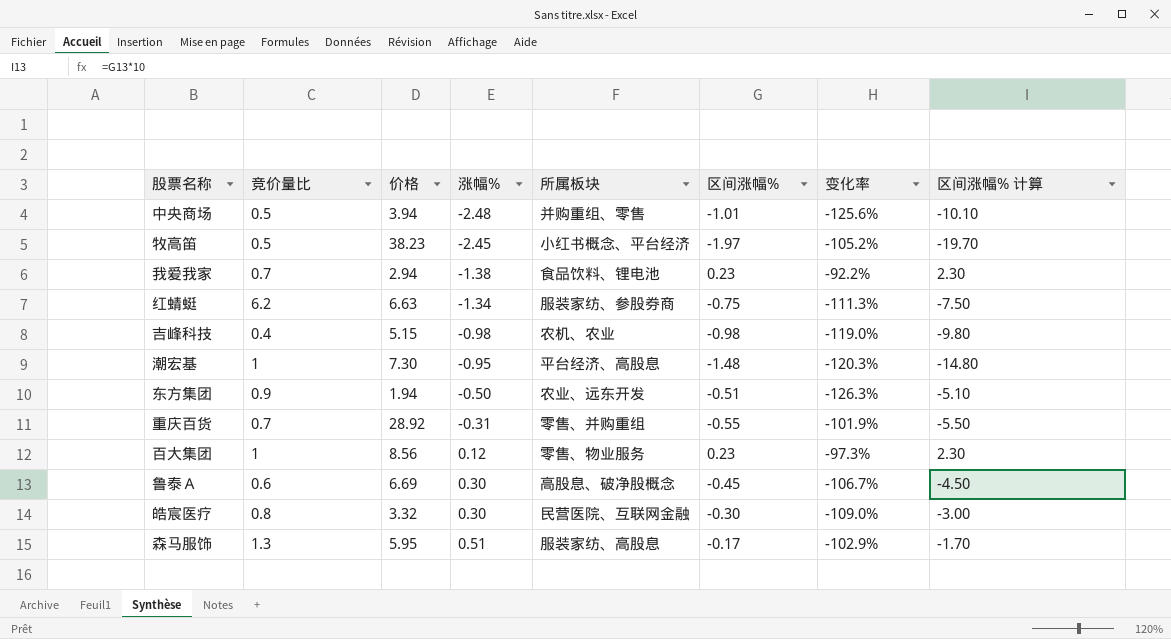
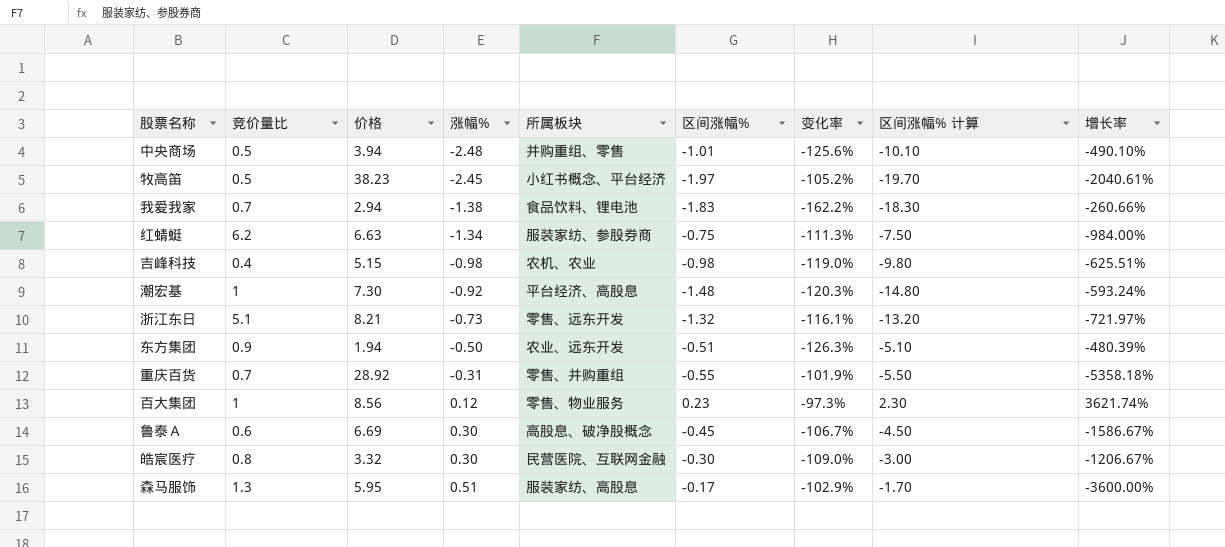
column 增长率 | formula: none -> ([价格] - [区间涨幅%]) / [区间涨幅%]
我爱我家 | 区间涨幅%: 0.23 -> -1.83
我爱我家 | 变化率: -92.2% -> -162.2%
我爱我家 | 区间涨幅% 计算: 2.30 -> -18.30
潮宏基 | 涨幅%: -0.95 -> -0.92
row 浙江东日: none -> 5.1 | 8.21 | -0.73 | 零售、远东开发 | -1.32 | -116.1% | -13.20 | -721.97%

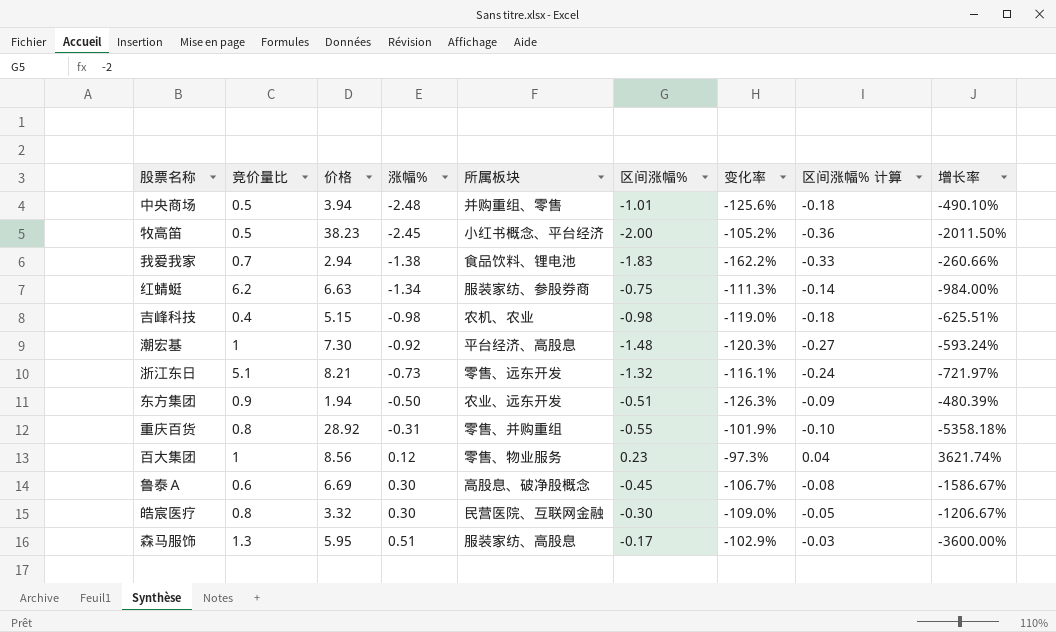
column 区间涨幅% 计算 | formula: [区间涨幅%] * 10 -> [区间涨幅%] * 0.18
牧高笛 | 区间涨幅%: -1.97 -> -2.00
牧高笛 | 增长率: -2040.61% -> -2011.50%
重庆百货 | 竞价量比: 0.7 -> 0.8

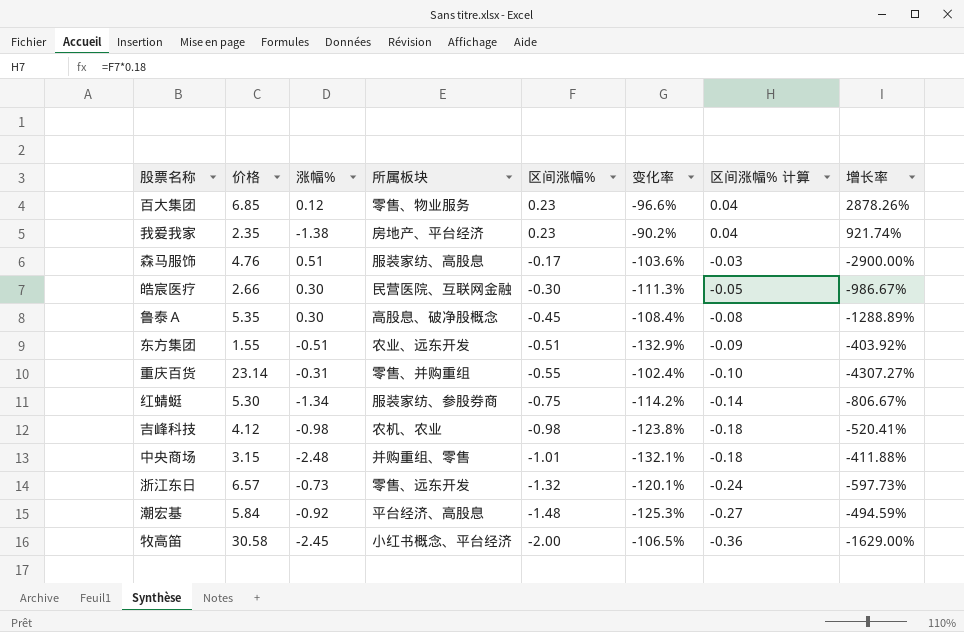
row order: 涨幅% ascending -> 区间涨幅% descending
column 竞价量比 | position: 2 -> none
百大集团 | 价格: 8.56 -> 6.85
百大集团 | 变化率: -97.3% -> -96.6%
百大集团 | 增长率: 3621.74% -> 2878.26%
我爱我家 | 价格: 2.94 -> 2.35
我爱我家 | 所属板块: 食品饮料、锂电池 -> 房地产、平台经济
我爱我家 | 区间涨幅%: -1.83 -> 0.23
我爱我家 | 变化率: -162.2% -> -90.2%
我爱我家 | 区间涨幅% 计算: -0.33 -> 0.04
我爱我家 | 增长率: -260.66% -> 921.74%
森马服饰 | 价格: 5.95 -> 4.76
森马服饰 | 变化率: -102.9% -> -103.6%
森马服饰 | 增长率: -3600.00% -> -2900.00%
皓宸医疗 | 价格: 3.32 -> 2.66
皓宸医疗 | 变化率: -109.0% -> -111.3%
皓宸医疗 | 增长率: -1206.67% -> -986.67%
鲁泰Ａ | 价格: 6.69 -> 5.35
鲁泰Ａ | 变化率: -106.7% -> -108.4%
鲁泰Ａ | 增长率: -1586.67% -> -1288.89%
东方集团 | 价格: 1.94 -> 1.55
东方集团 | 涨幅%: -0.50 -> -0.51
东方集团 | 变化率: -126.3% -> -132.9%
东方集团 | 增长率: -480.39% -> -403.92%
重庆百货 | 价格: 28.92 -> 23.14
重庆百货 | 变化率: -101.9% -> -102.4%
重庆百货 | 增长率: -5358.18% -> -4307.27%
红蜻蜓 | 价格: 6.63 -> 5.30
红蜻蜓 | 变化率: -111.3% -> -114.2%
红蜻蜓 | 增长率: -984.00% -> -806.67%
吉峰科技 | 价格: 5.15 -> 4.12
吉峰科技 | 变化率: -119.0% -> -123.8%
吉峰科技 | 增长率: -625.51% -> -520.41%
中央商场 | 价格: 3.94 -> 3.15
中央商场 | 变化率: -125.6% -> -132.1%
中央商场 | 增长率: -490.10% -> -411.88%
浙江东日 | 价格: 8.21 -> 6.57
浙江东日 | 变化率: -116.1% -> -120.1%
浙江东日 | 增长率: -721.97% -> -597.73%
潮宏基 | 价格: 7.30 -> 5.84
潮宏基 | 变化率: -120.3% -> -125.3%
潮宏基 | 增长率: -593.24% -> -494.59%
牧高笛 | 价格: 38.23 -> 30.58
牧高笛 | 变化率: -105.2% -> -106.5%
牧高笛 | 增长率: -2011.50% -> -1629.00%

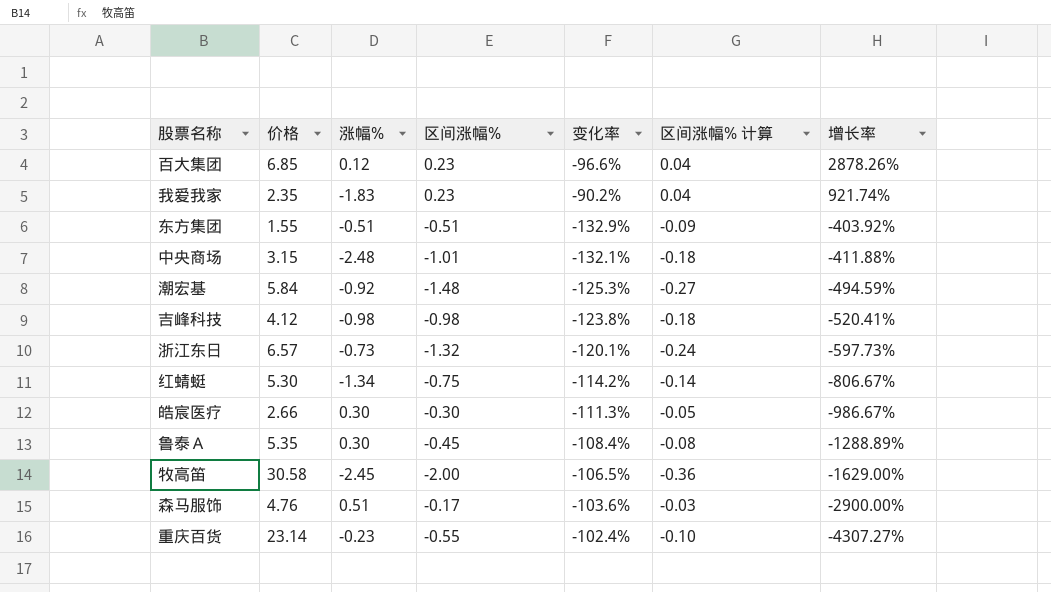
row order: 区间涨幅% descending -> 增长率 descending
column 所属板块 | position: 4 -> none
我爱我家 | 涨幅%: -1.38 -> -1.83
重庆百货 | 涨幅%: -0.31 -> -0.23

